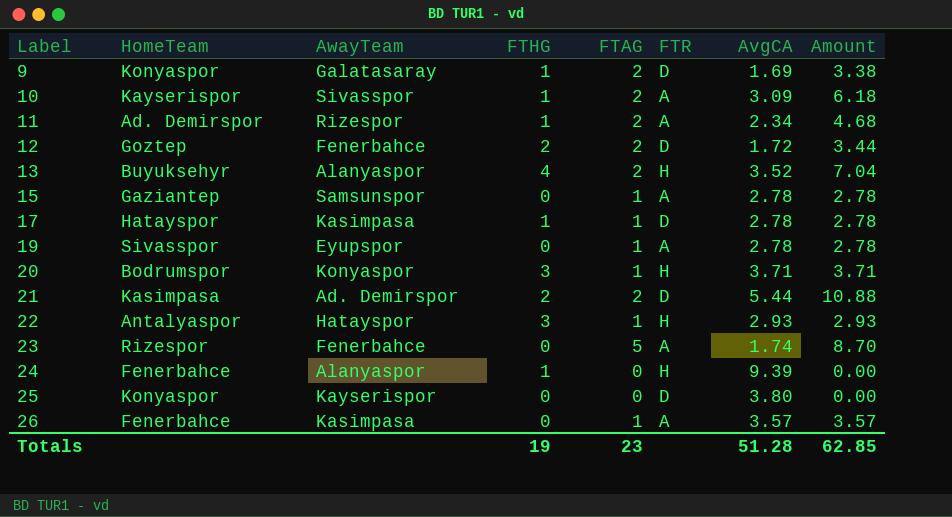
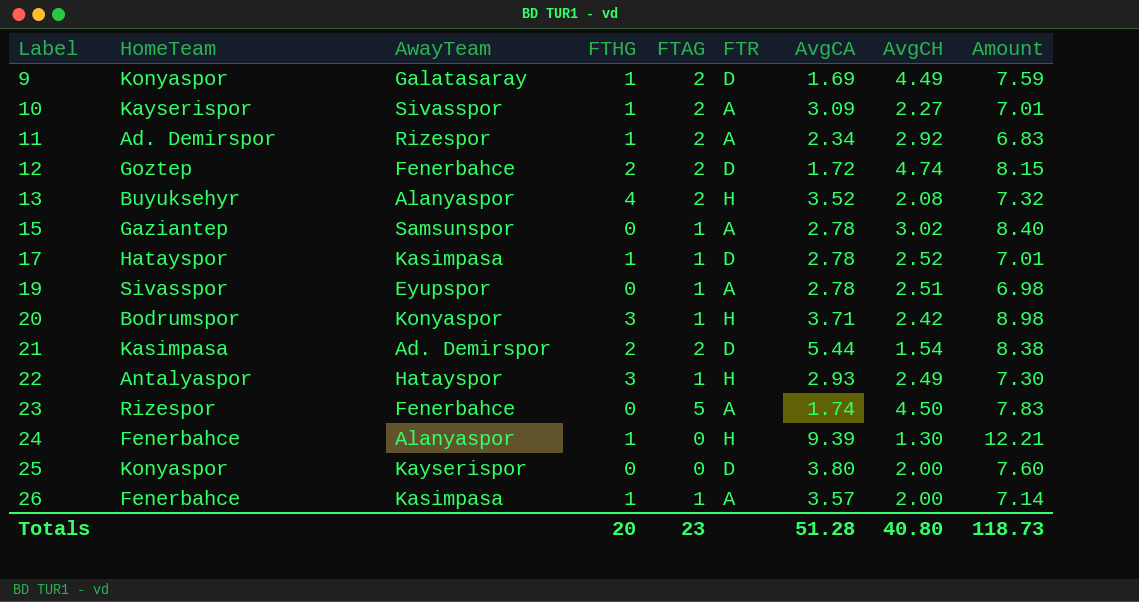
column AvgCH | position: none -> 8
column Amount | formula: [FTAG] * [AvgCA] -> [AvgCA] * [AvgCH]
26 | FTHG: 0 -> 1
Totals | FTHG: 19 -> 20
Totals | Amount: 62.85 -> 118.73

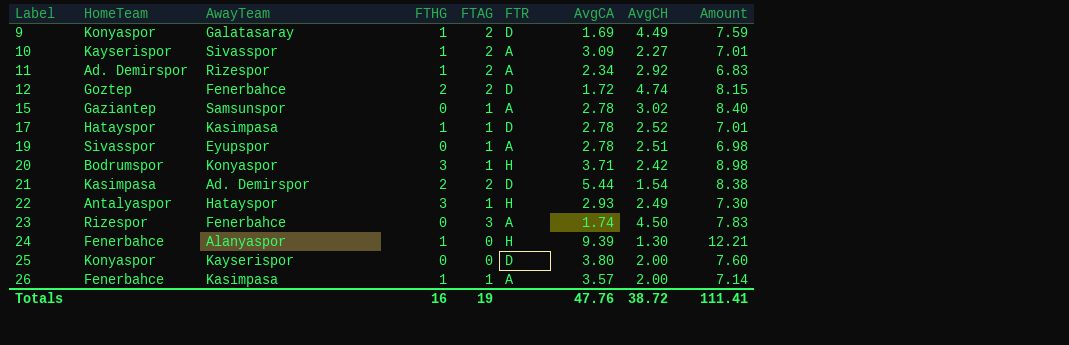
row 13: Buyuksehyr | Alanyaspor | 4 | 2 | H | 3.52 | 2.08 | 7.32 -> none
23 | FTAG: 5 -> 3
Totals | FTHG: 20 -> 16
Totals | FTAG: 23 -> 19
Totals | AvgCA: 51.28 -> 47.76
Totals | AvgCH: 40.80 -> 38.72
Totals | Amount: 118.73 -> 111.41

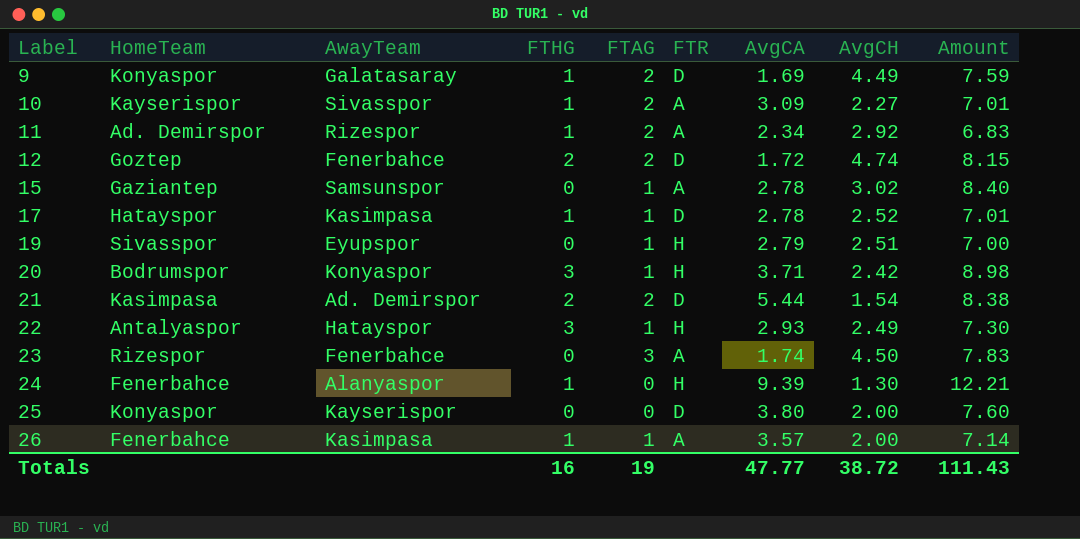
19 | FTR: A -> H
19 | AvgCA: 2.78 -> 2.79
19 | Amount: 6.98 -> 7.00
Totals | AvgCA: 47.76 -> 47.77
Totals | Amount: 111.41 -> 111.43

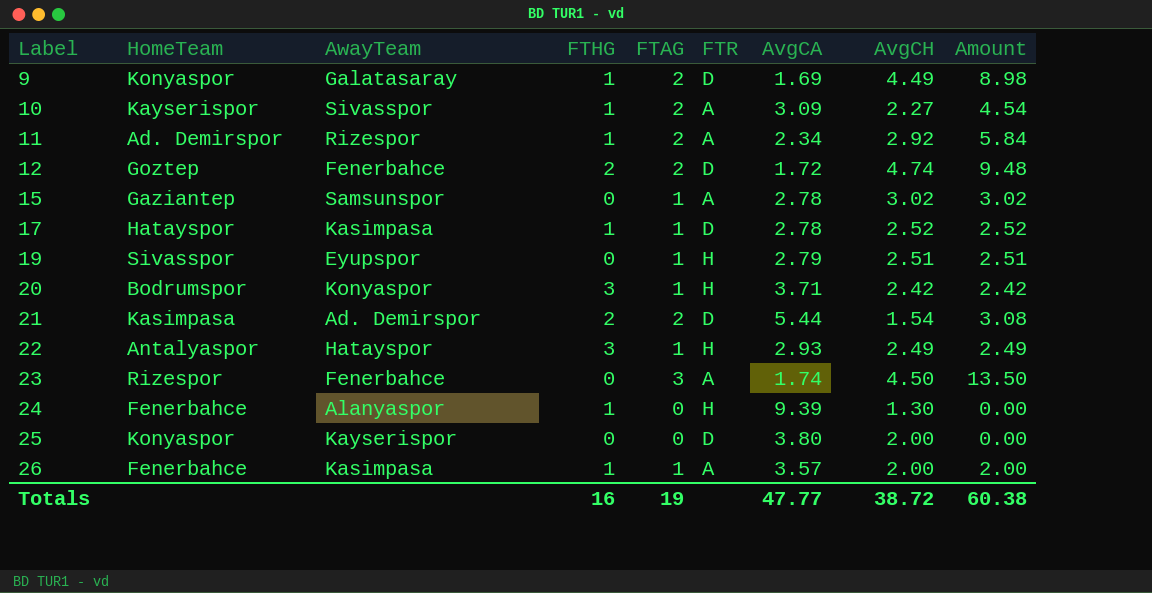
column Amount | formula: [AvgCA] * [AvgCH] -> [FTAG] * [AvgCH]
Totals | Amount: 111.43 -> 60.38

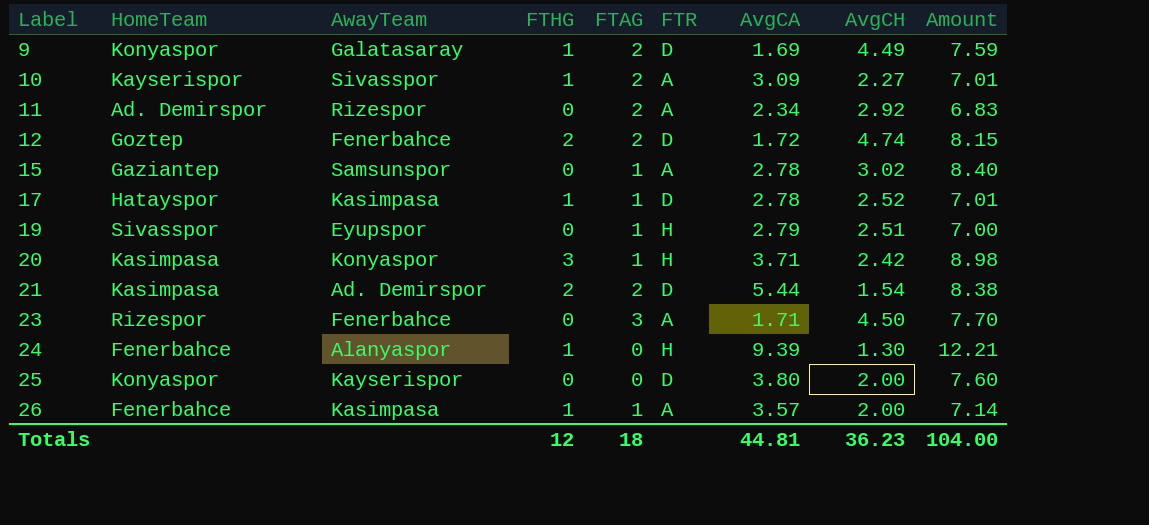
column Amount | formula: [FTAG] * [AvgCH] -> [AvgCA] * [AvgCH]
row 22: Antalyaspor | Hatayspor | 3 | 1 | H | 2.93 | 2.49 | 2.49 -> none
11 | FTHG: 1 -> 0
20 | HomeTeam: Bodrumspor -> Kasimpasa
23 | AvgCA: 1.74 -> 1.71
Totals | FTHG: 16 -> 12
Totals | FTAG: 19 -> 18
Totals | AvgCA: 47.77 -> 44.81
Totals | AvgCH: 38.72 -> 36.23
Totals | Amount: 60.38 -> 104.00

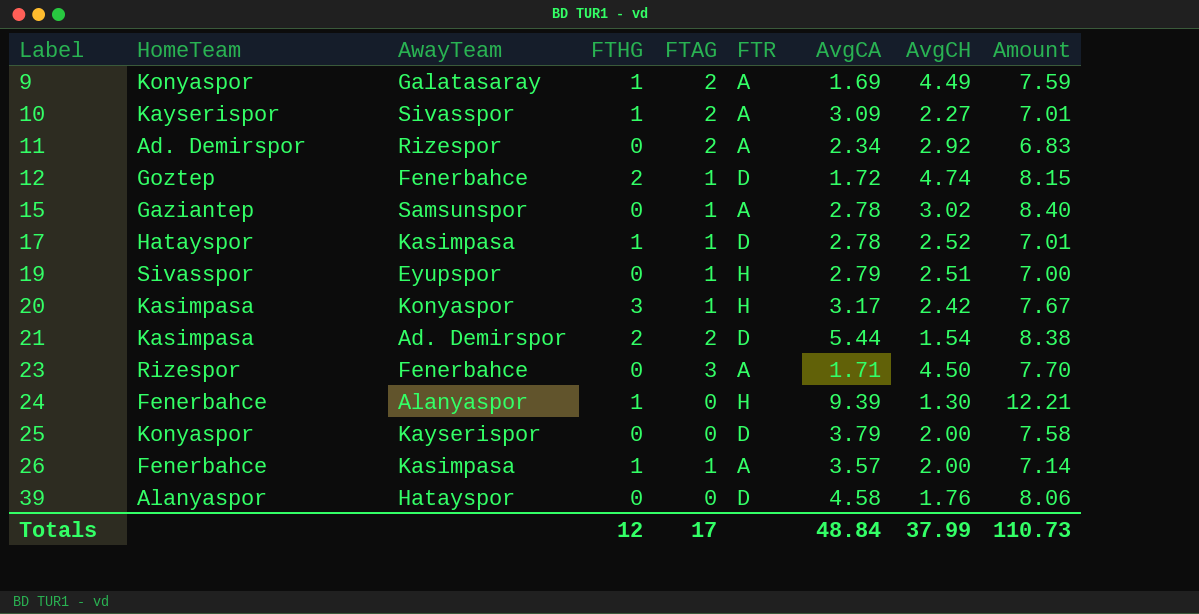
9 | FTR: D -> A
12 | FTAG: 2 -> 1
20 | AvgCA: 3.71 -> 3.17
20 | Amount: 8.98 -> 7.67
25 | AvgCA: 3.80 -> 3.79
25 | Amount: 7.60 -> 7.58
row 39: none -> Alanyaspor | Hatayspor | 0 | 0 | D | 4.58 | 1.76 | 8.06
Totals | FTAG: 18 -> 17
Totals | AvgCA: 44.81 -> 48.84
Totals | AvgCH: 36.23 -> 37.99
Totals | Amount: 104.00 -> 110.73

